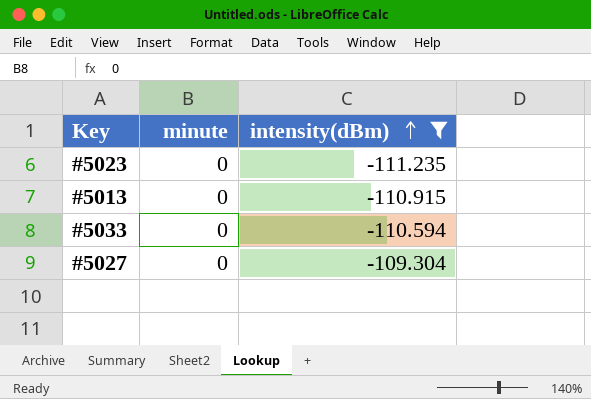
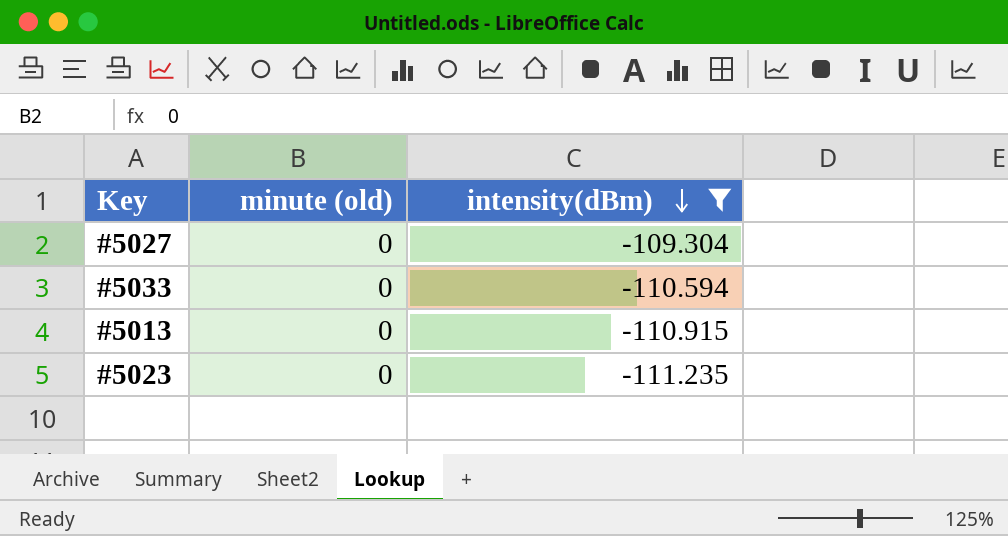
row order: intensity(dBm) ascending -> intensity(dBm) descending
column name: minute -> minute (old)

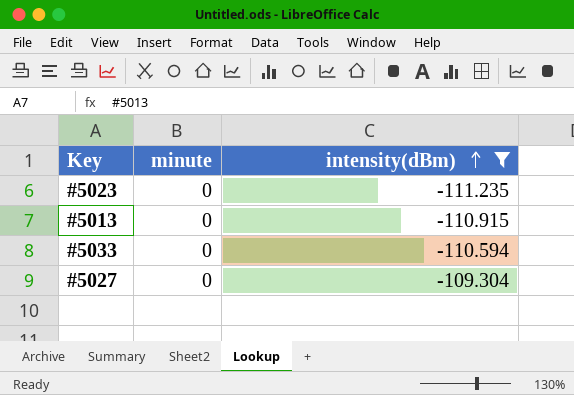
row order: intensity(dBm) descending -> intensity(dBm) ascending
column name: minute (old) -> minute

